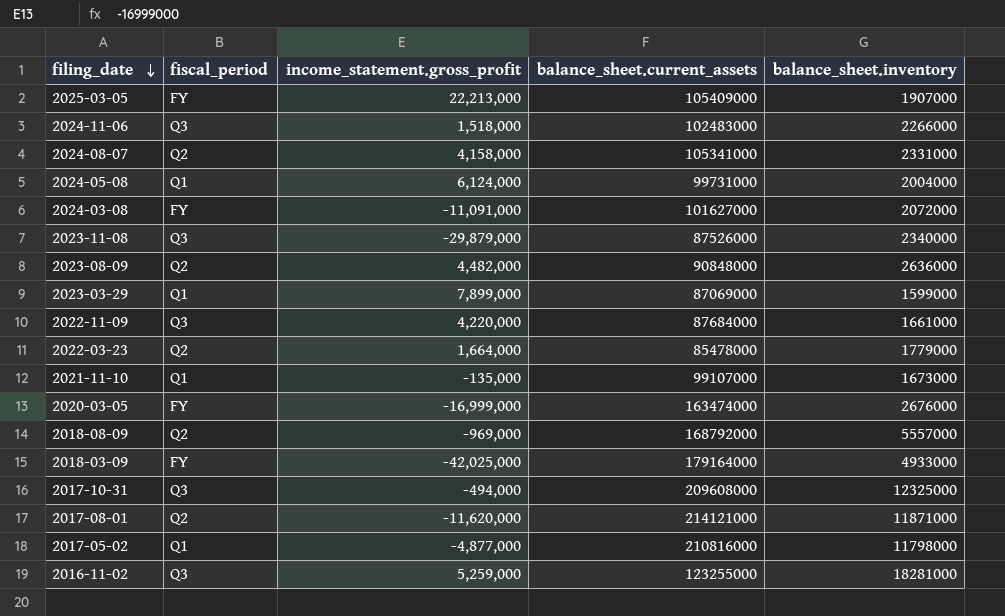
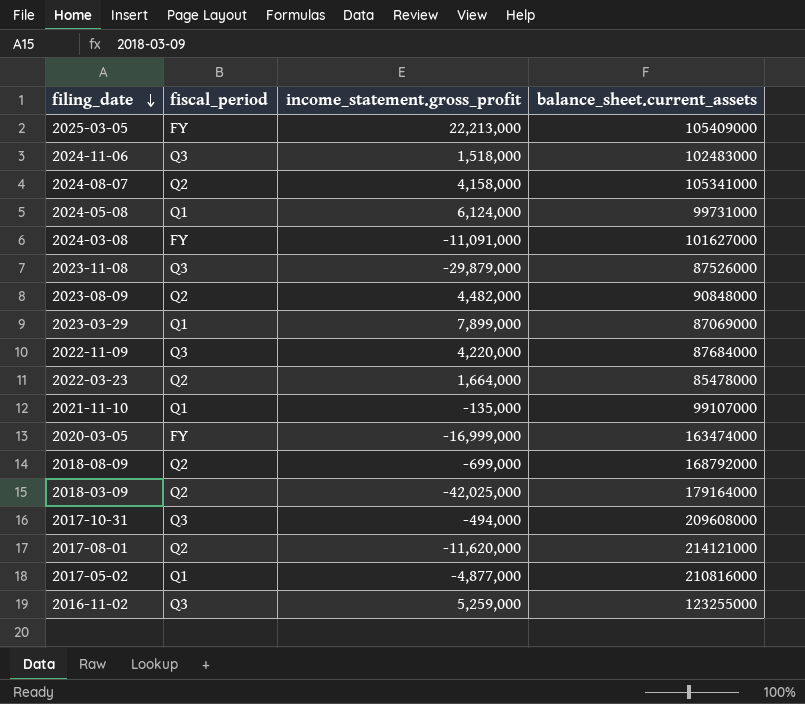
column balance_sheet.inventory | position: 5 -> none
2018-08-09 | income_statement.gross_profit: -969,000 -> -699,000
2018-03-09 | fiscal_period: FY -> Q2

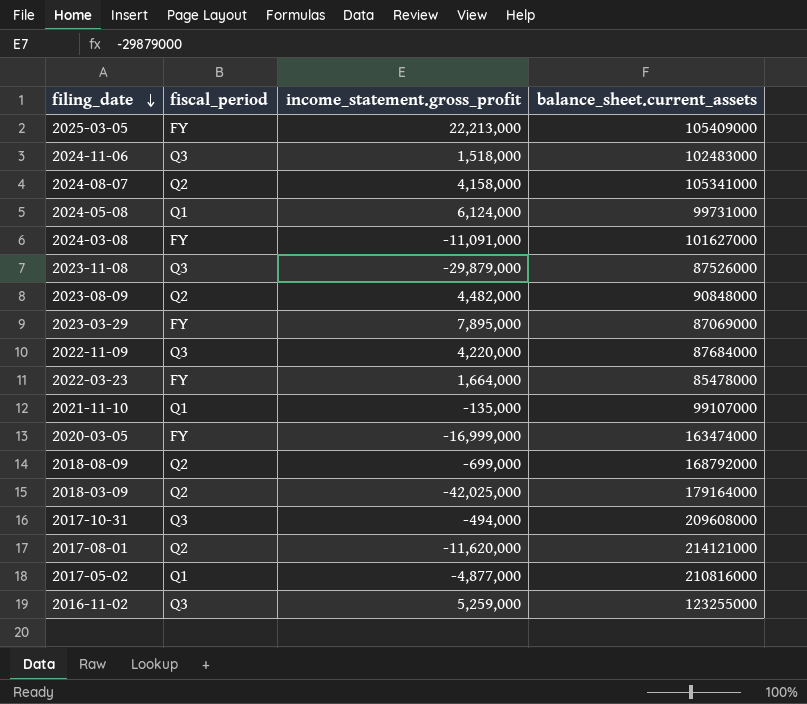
2023-03-29 | fiscal_period: Q1 -> FY
2023-03-29 | income_statement.gross_profit: 7,899,000 -> 7,895,000
2022-03-23 | fiscal_period: Q2 -> FY

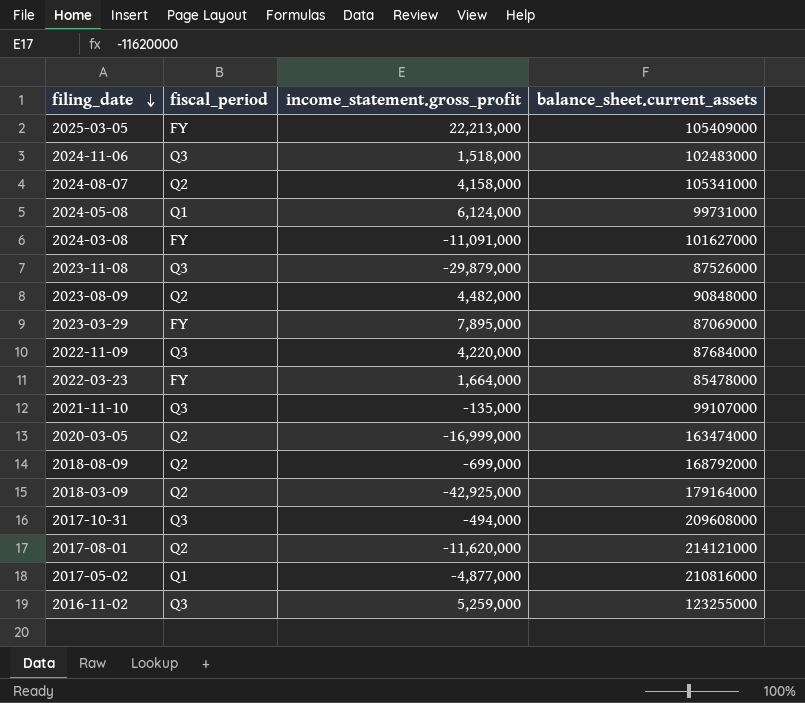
2021-11-10 | fiscal_period: Q1 -> Q3
2020-03-05 | fiscal_period: FY -> Q2
2018-03-09 | income_statement.gross_profit: -42,025,000 -> -42,925,000

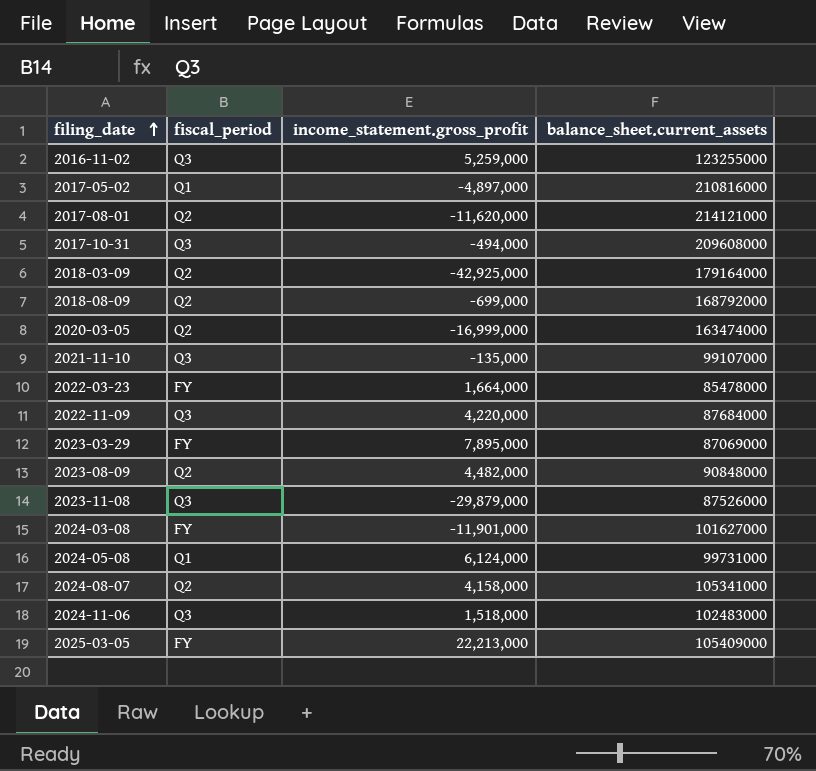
row order: filing_date descending -> filing_date ascending
2017-05-02 | income_statement.gross_profit: -4,877,000 -> -4,897,000
2024-03-08 | income_statement.gross_profit: -11,091,000 -> -11,901,000

